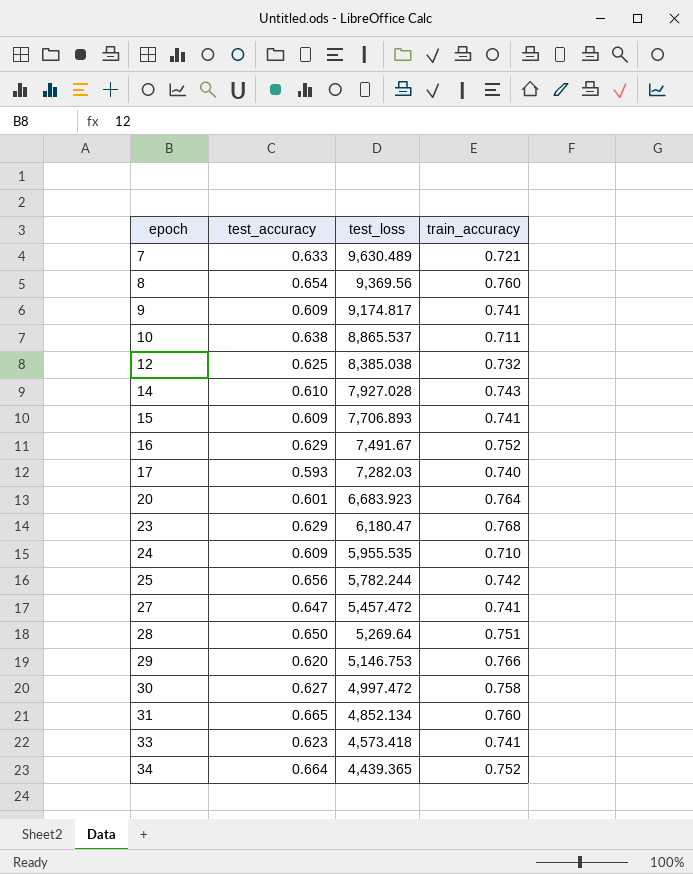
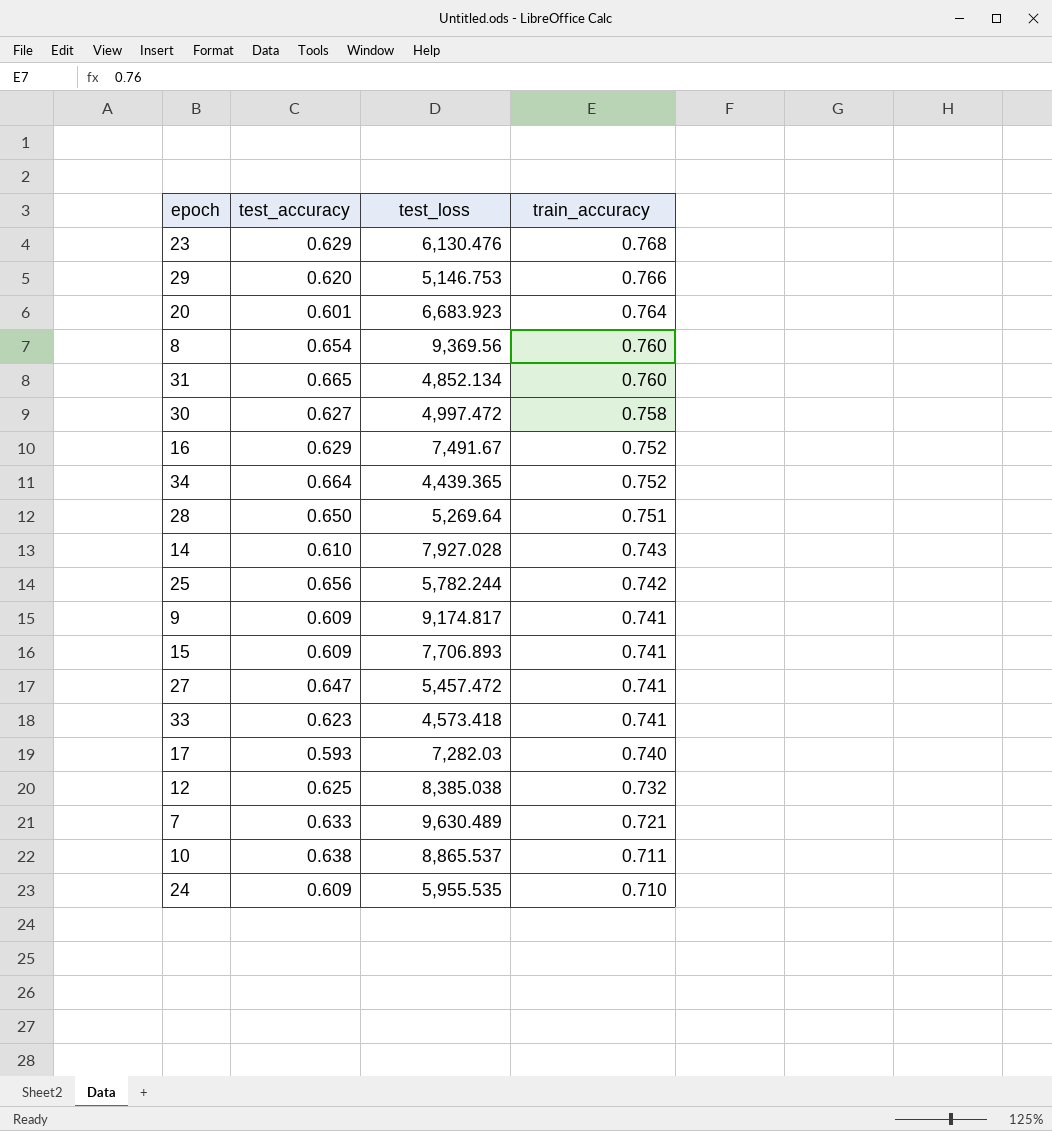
row order: epoch ascending -> train_accuracy descending
23 | test_loss: 6,180.47 -> 6,130.476

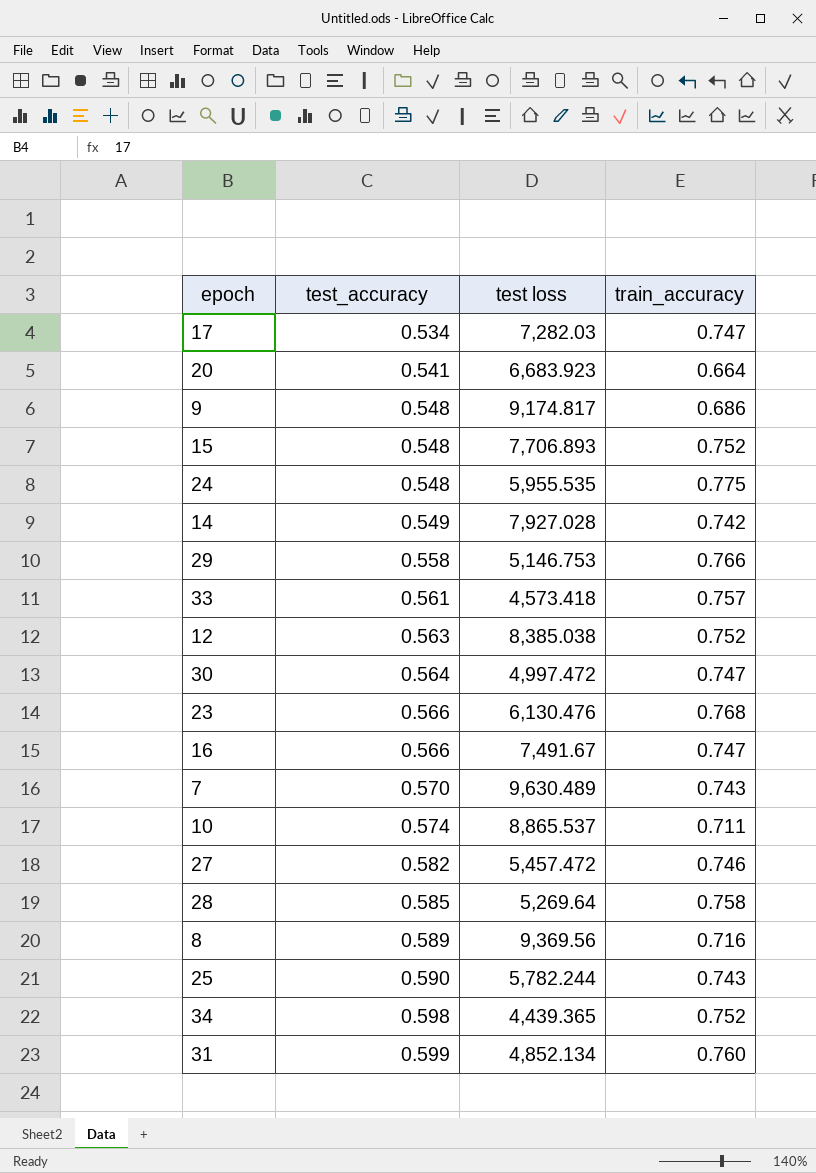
row order: train_accuracy descending -> test_accuracy ascending
column name: test_loss -> test loss
17 | test_accuracy: 0.593 -> 0.534
17 | train_accuracy: 0.740 -> 0.747
20 | test_accuracy: 0.601 -> 0.541
20 | train_accuracy: 0.764 -> 0.664
9 | test_accuracy: 0.609 -> 0.548
9 | train_accuracy: 0.741 -> 0.686
15 | test_accuracy: 0.609 -> 0.548
15 | train_accuracy: 0.741 -> 0.752
24 | test_accuracy: 0.609 -> 0.548
24 | train_accuracy: 0.710 -> 0.775
14 | test_accuracy: 0.610 -> 0.549
14 | train_accuracy: 0.743 -> 0.742
29 | test_accuracy: 0.620 -> 0.558
33 | test_accuracy: 0.623 -> 0.561
33 | train_accuracy: 0.741 -> 0.757
12 | test_accuracy: 0.625 -> 0.563
12 | train_accuracy: 0.732 -> 0.752
30 | test_accuracy: 0.627 -> 0.564
30 | train_accuracy: 0.758 -> 0.747
23 | test_accuracy: 0.629 -> 0.566
16 | test_accuracy: 0.629 -> 0.566
16 | train_accuracy: 0.752 -> 0.747
7 | test_accuracy: 0.633 -> 0.570
7 | train_accuracy: 0.721 -> 0.743
10 | test_accuracy: 0.638 -> 0.574
27 | test_accuracy: 0.647 -> 0.582
27 | train_accuracy: 0.741 -> 0.746
28 | test_accuracy: 0.650 -> 0.585
28 | train_accuracy: 0.751 -> 0.758
8 | test_accuracy: 0.654 -> 0.589
8 | train_accuracy: 0.760 -> 0.716
25 | test_accuracy: 0.656 -> 0.590
25 | train_accuracy: 0.742 -> 0.743
34 | test_accuracy: 0.664 -> 0.598
31 | test_accuracy: 0.665 -> 0.599

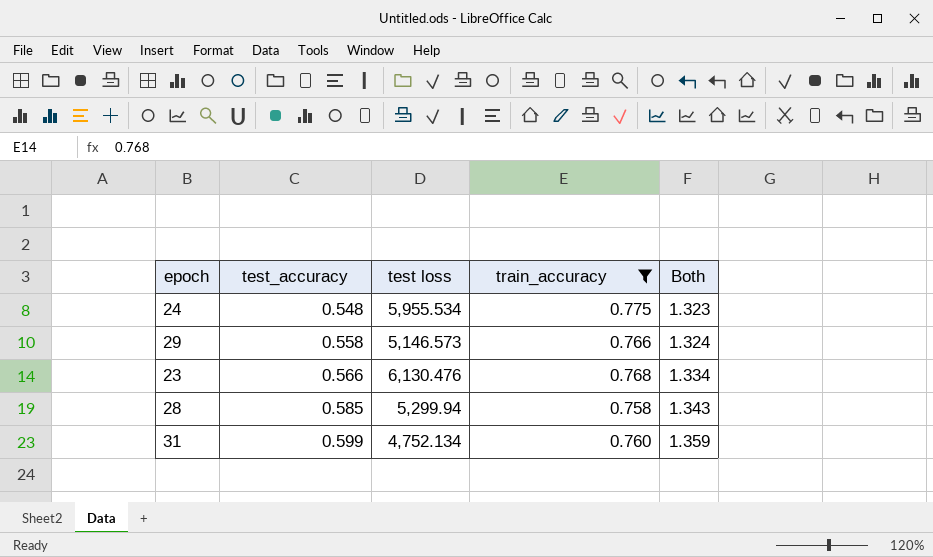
filter: none -> train_accuracy >= 0.758
column Both | formula: none -> [test_accuracy] + [train_accuracy]
24 | test loss: 5,955.535 -> 5,955.534
29 | test loss: 5,146.753 -> 5,146.573
28 | test loss: 5,269.64 -> 5,299.94
31 | test loss: 4,852.134 -> 4,752.134

